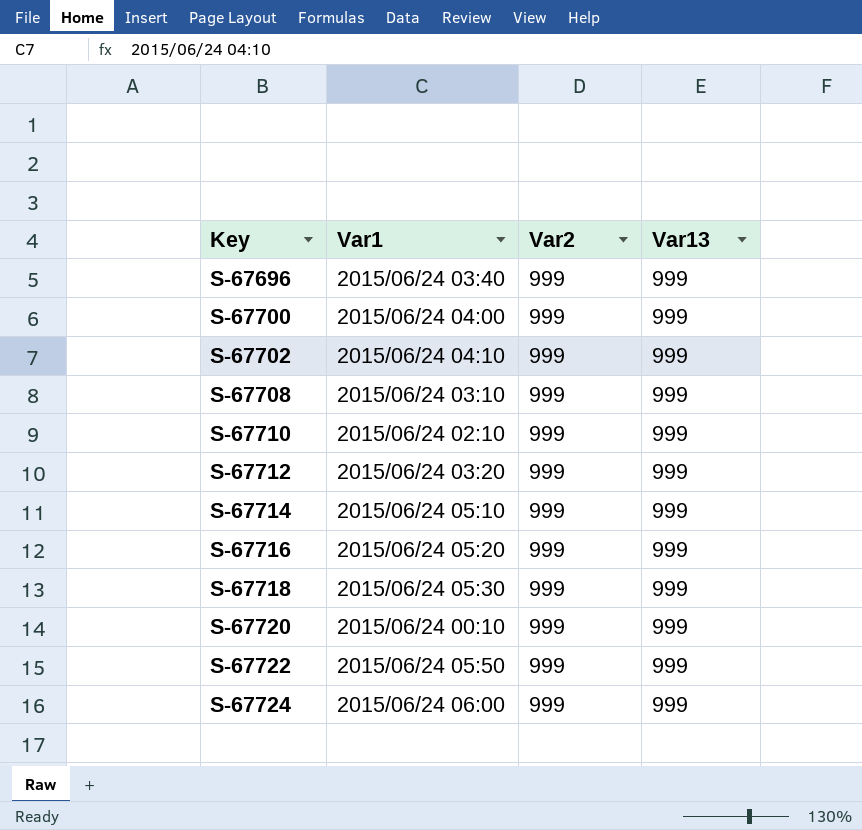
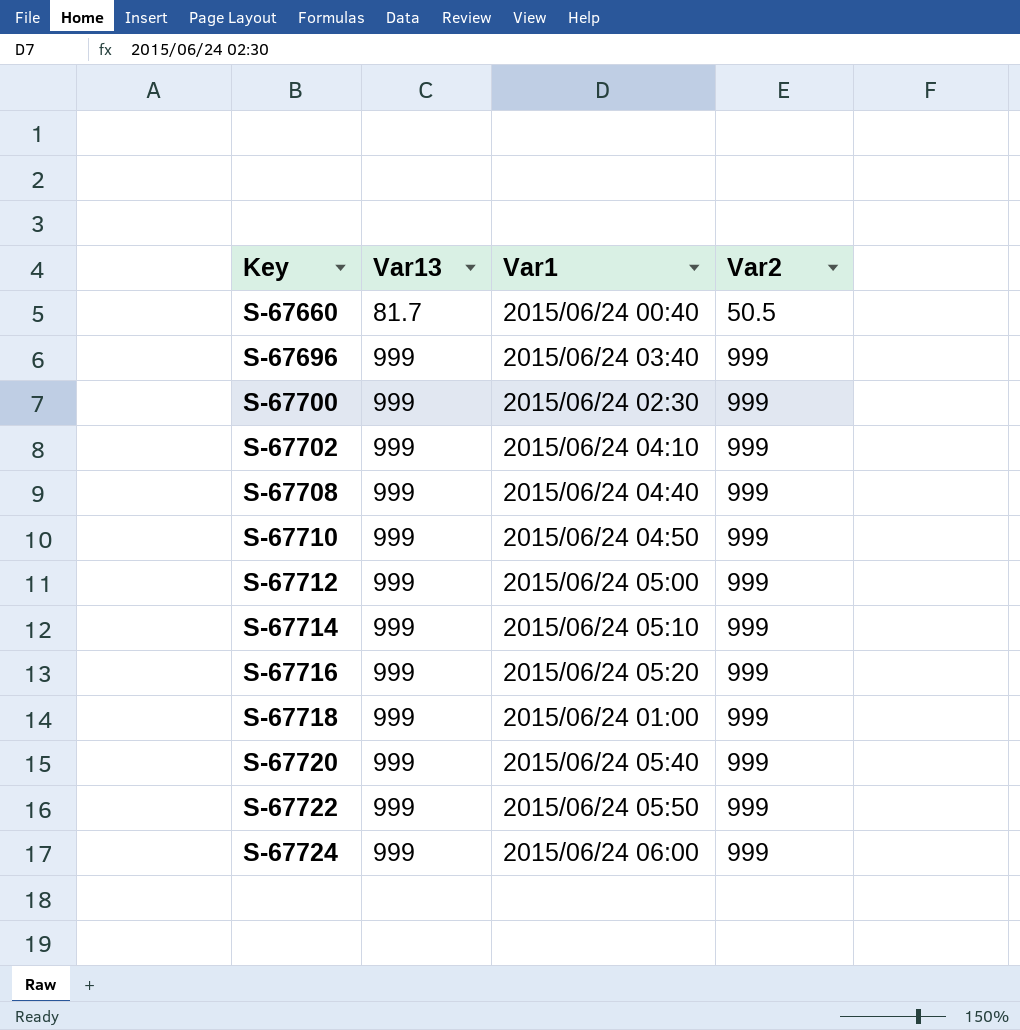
column Var13 | position: 4 -> 2
row S-67660: none -> 81.7 | 2015/06/24 00:40 | 50.5
S-67700 | Var1: 2015/06/24 04:00 -> 2015/06/24 02:30
S-67708 | Var1: 2015/06/24 03:10 -> 2015/06/24 04:40
S-67710 | Var1: 2015/06/24 02:10 -> 2015/06/24 04:50
S-67712 | Var1: 2015/06/24 03:20 -> 2015/06/24 05:00
S-67718 | Var1: 2015/06/24 05:30 -> 2015/06/24 01:00
S-67720 | Var1: 2015/06/24 00:10 -> 2015/06/24 05:40

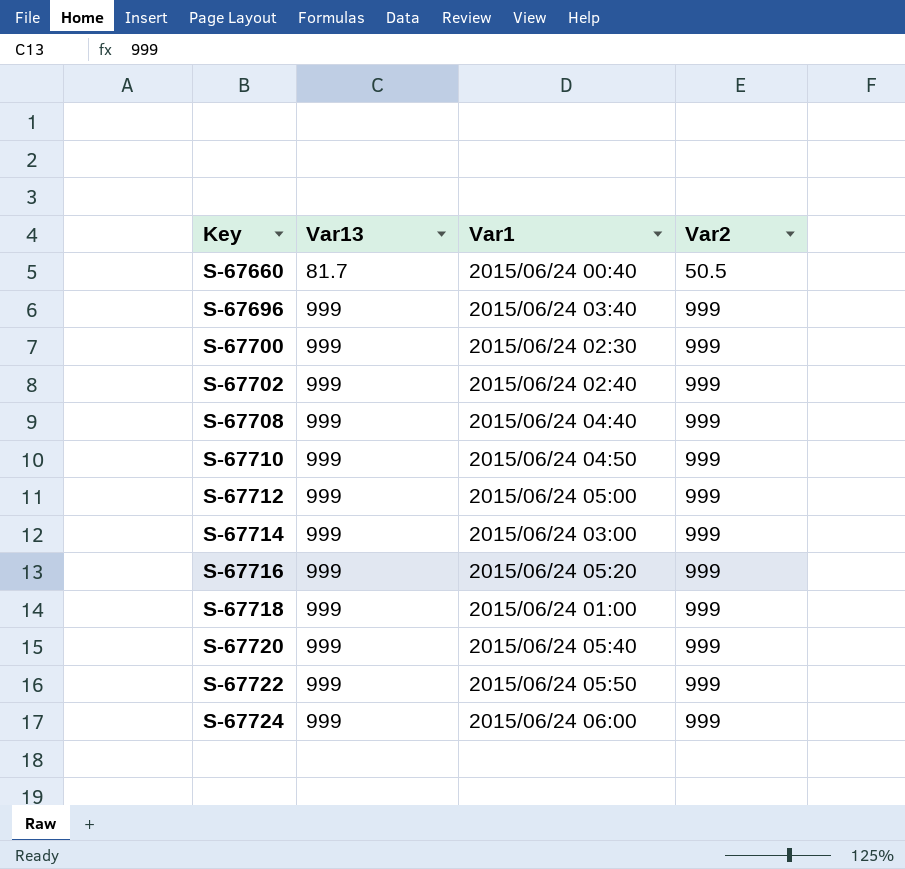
S-67702 | Var1: 2015/06/24 04:10 -> 2015/06/24 02:40
S-67714 | Var1: 2015/06/24 05:10 -> 2015/06/24 03:00

